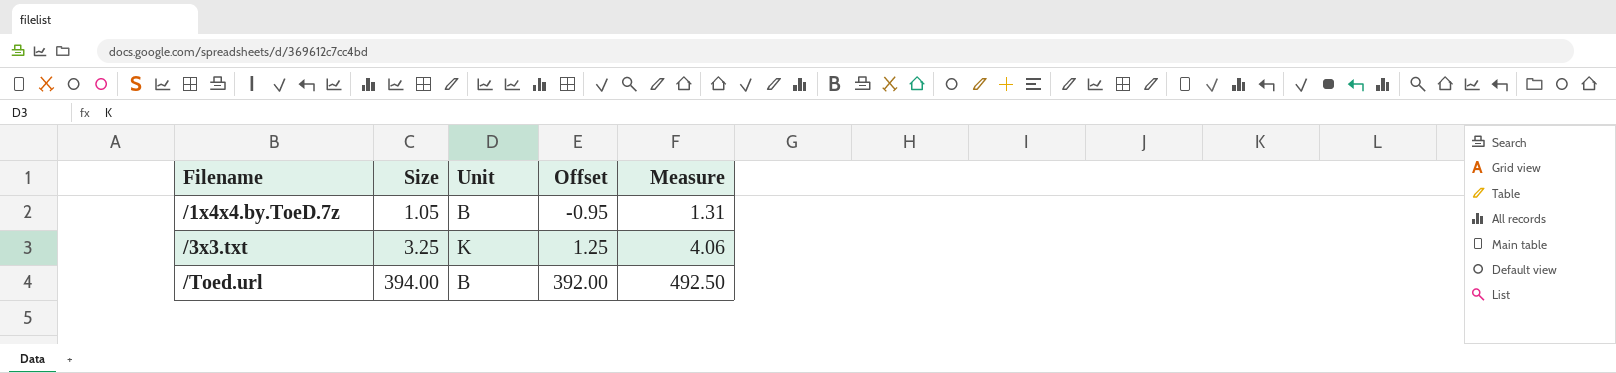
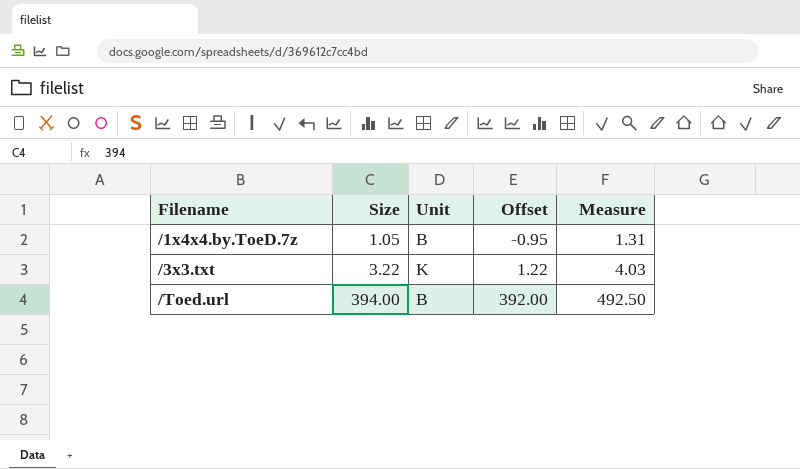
/3x3.txt | Size: 3.25 -> 3.22
/3x3.txt | Offset: 1.25 -> 1.22
/3x3.txt | Measure: 4.06 -> 4.03

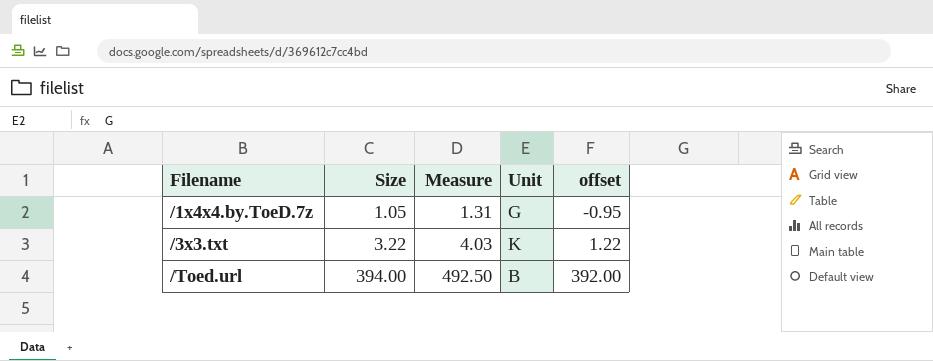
column Measure | position: 5 -> 3
column name: Offset -> offset
/1x4x4.by.ToeD.7z | Unit: B -> G

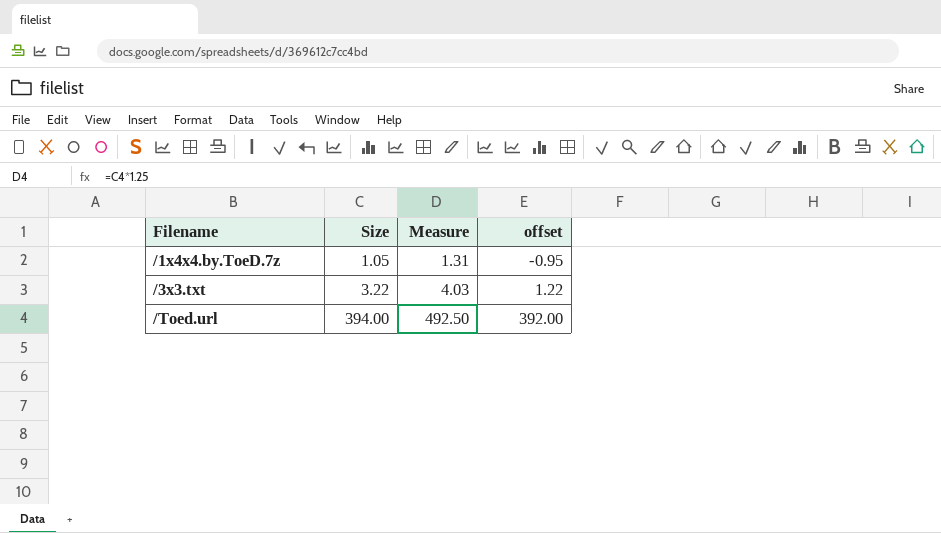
column Unit | position: 4 -> none

